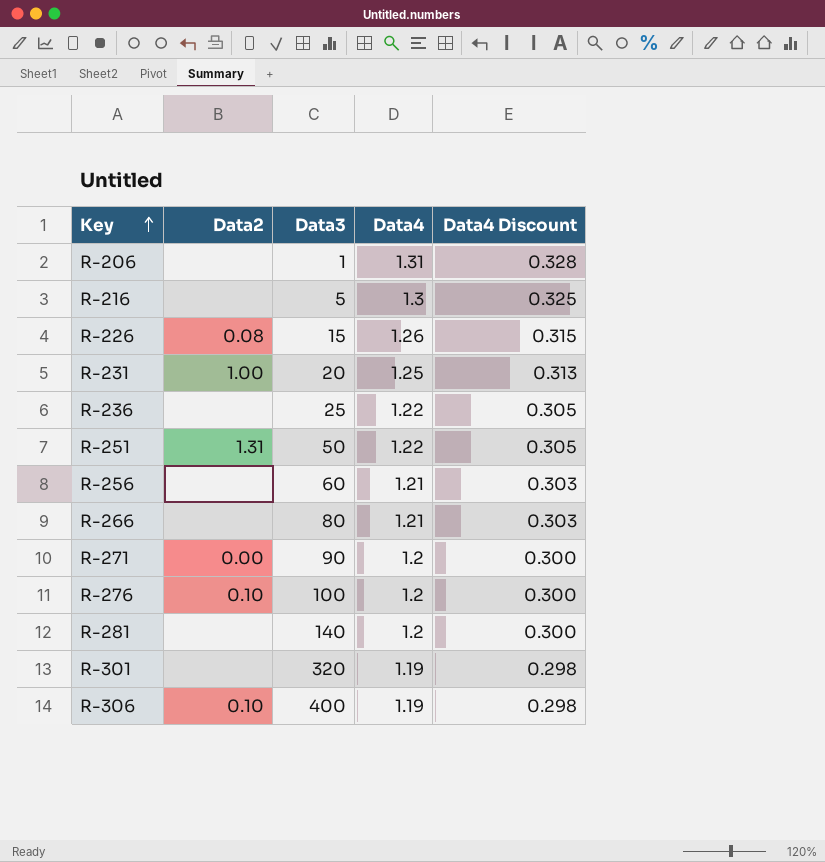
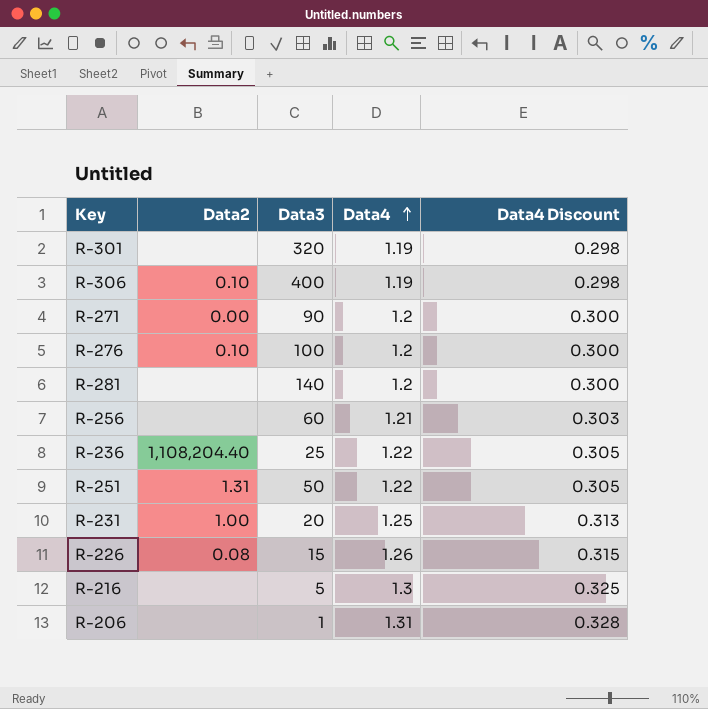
row order: Key ascending -> Data4 ascending
row R-266: none | 80 | 1.21 | 0.303 -> none
R-236 | Data2: none -> 1,108,204.40

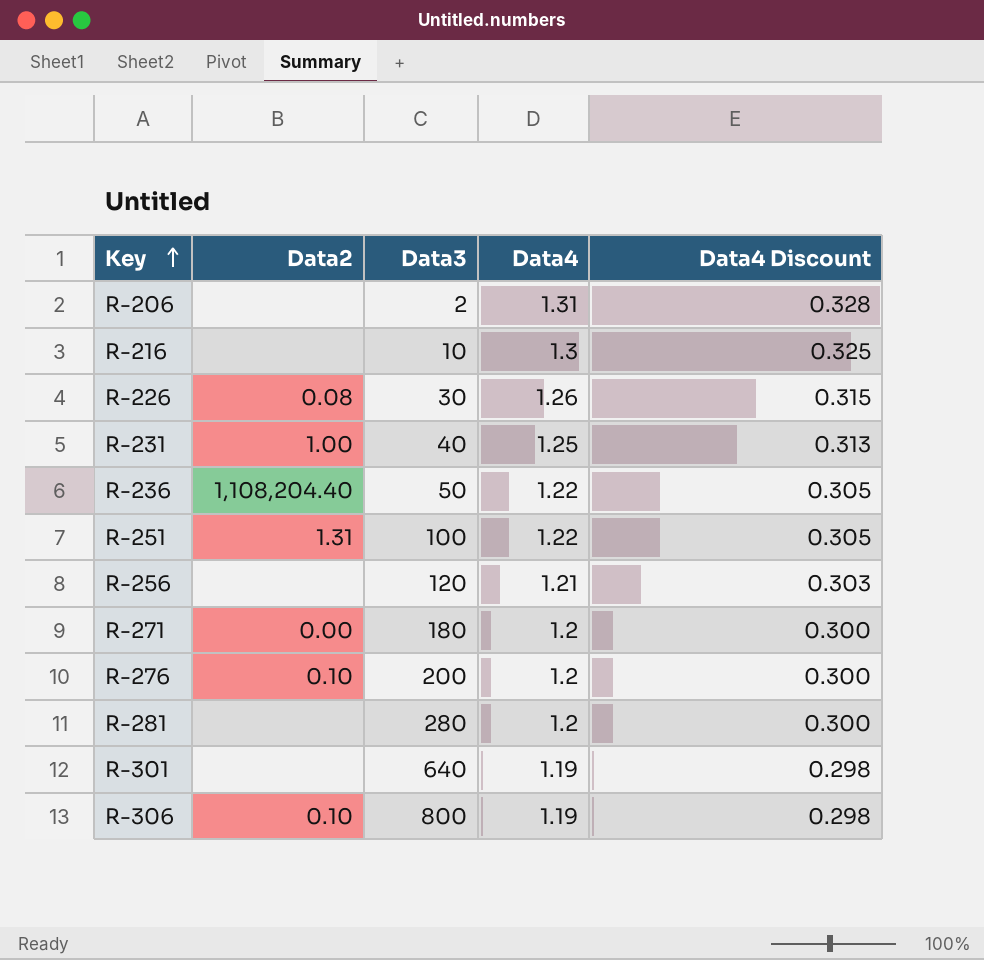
row order: Data4 ascending -> Key ascending
R-206 | Data3: 1 -> 2
R-216 | Data3: 5 -> 10
R-226 | Data3: 15 -> 30
R-231 | Data3: 20 -> 40
R-236 | Data3: 25 -> 50
R-251 | Data3: 50 -> 100
R-256 | Data3: 60 -> 120
R-271 | Data3: 90 -> 180
R-276 | Data3: 100 -> 200
R-281 | Data3: 140 -> 280
R-301 | Data3: 320 -> 640
R-306 | Data3: 400 -> 800

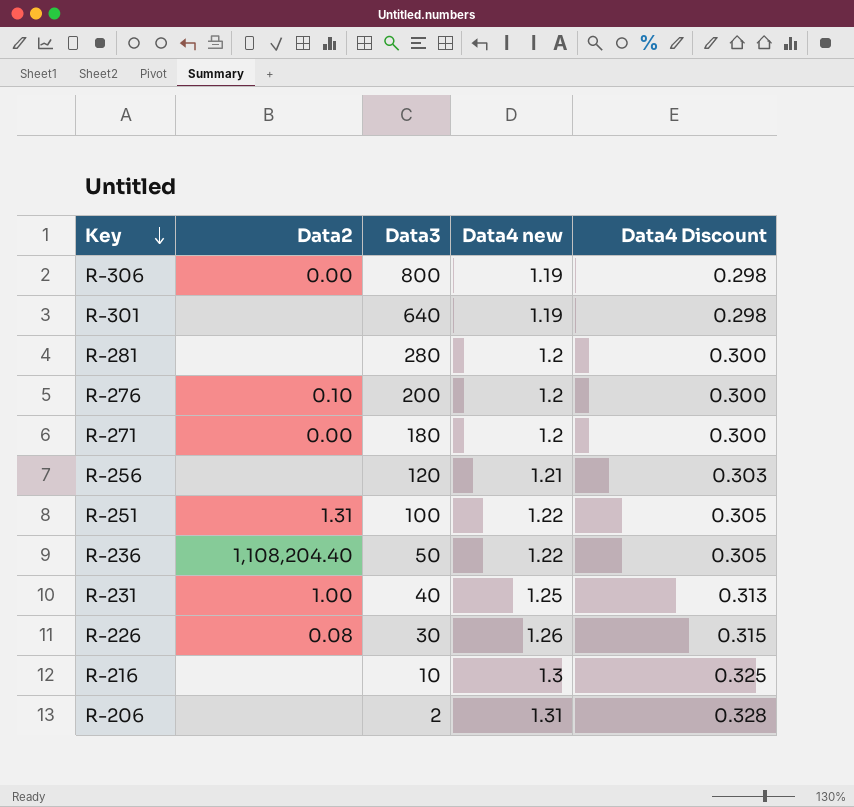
row order: Key ascending -> Key descending
column name: Data4 -> Data4 new
R-306 | Data2: 0.10 -> 0.00

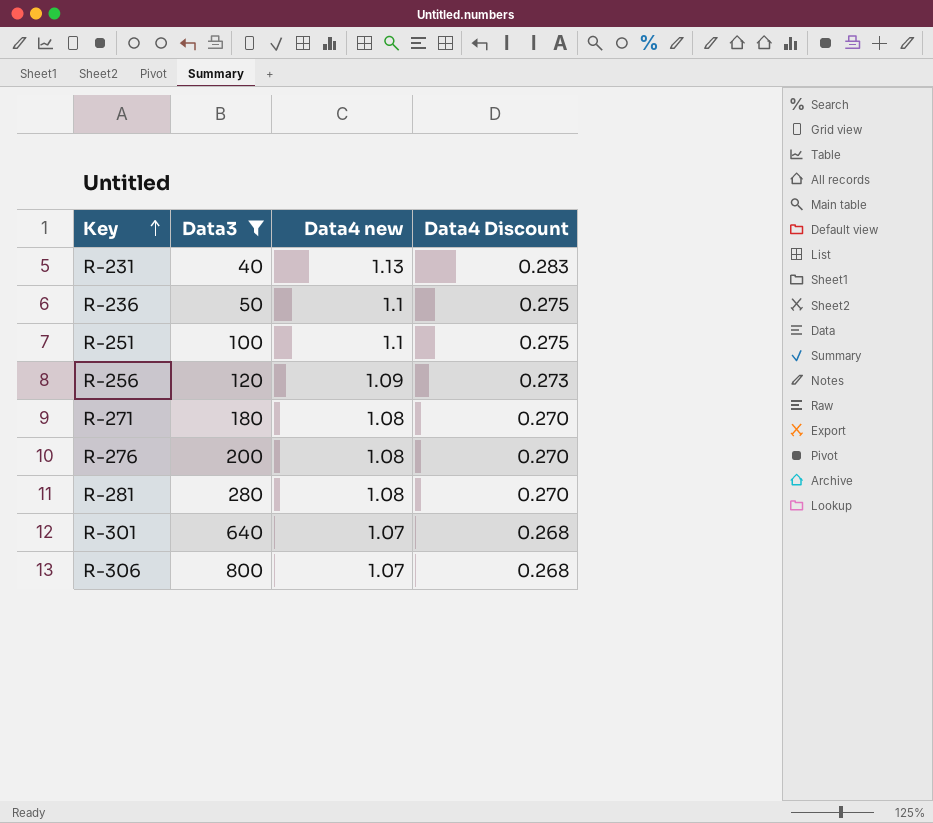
filter: none -> Data3 >= 40
row order: Key descending -> Key ascending
column Data2 | position: 2 -> none
R-231 | Data4 new: 1.25 -> 1.13
R-231 | Data4 Discount: 0.313 -> 0.283
R-236 | Data4 new: 1.22 -> 1.1
R-236 | Data4 Discount: 0.305 -> 0.275
R-251 | Data4 new: 1.22 -> 1.1
R-251 | Data4 Discount: 0.305 -> 0.275
R-256 | Data4 new: 1.21 -> 1.09
R-256 | Data4 Discount: 0.303 -> 0.273
R-271 | Data4 new: 1.2 -> 1.08
R-271 | Data4 Discount: 0.300 -> 0.270
R-276 | Data4 new: 1.2 -> 1.08
R-276 | Data4 Discount: 0.300 -> 0.270
R-281 | Data4 new: 1.2 -> 1.08
R-281 | Data4 Discount: 0.300 -> 0.270
R-301 | Data4 new: 1.19 -> 1.07
R-301 | Data4 Discount: 0.298 -> 0.268
R-306 | Data4 new: 1.19 -> 1.07
R-306 | Data4 Discount: 0.298 -> 0.268

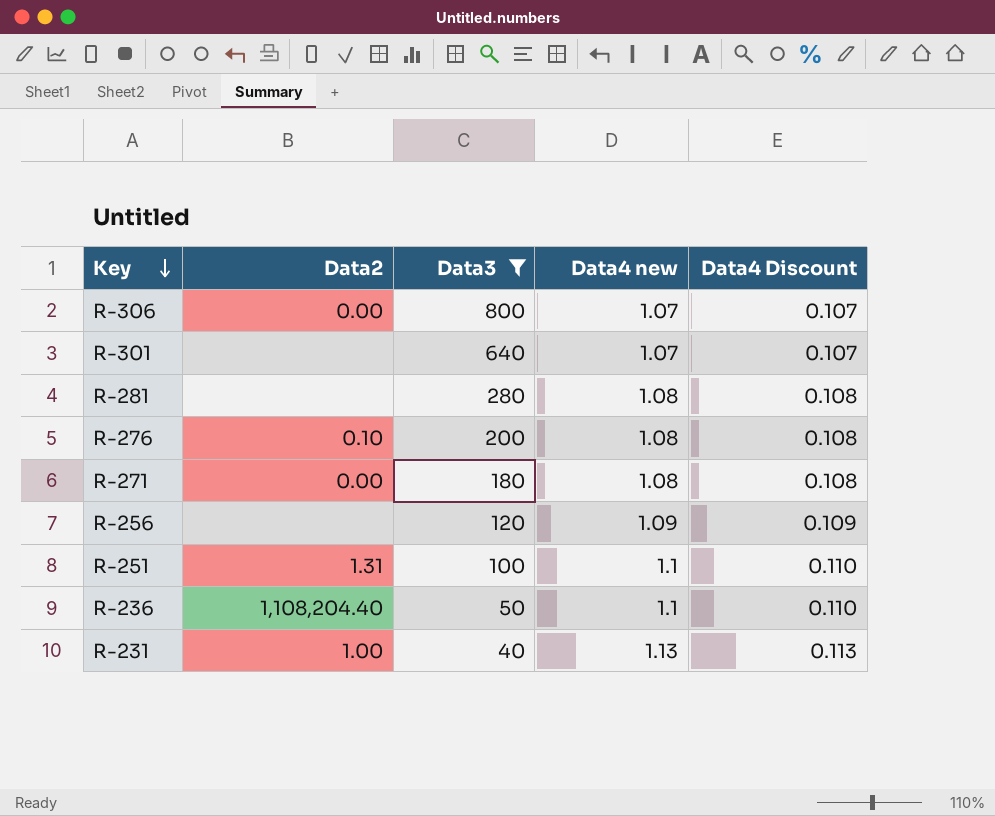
row order: Key ascending -> Key descending
column Data2 | position: none -> 2
column Data4 Discount | formula: [Data4 new] * 0.25 -> [Data4 new] * 0.1

